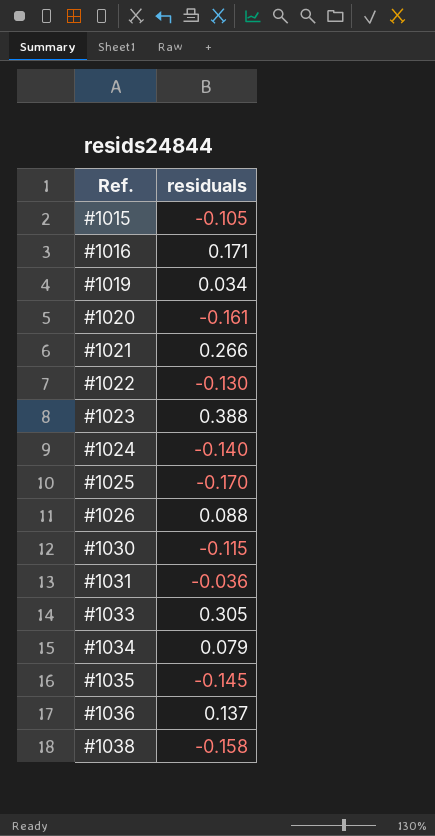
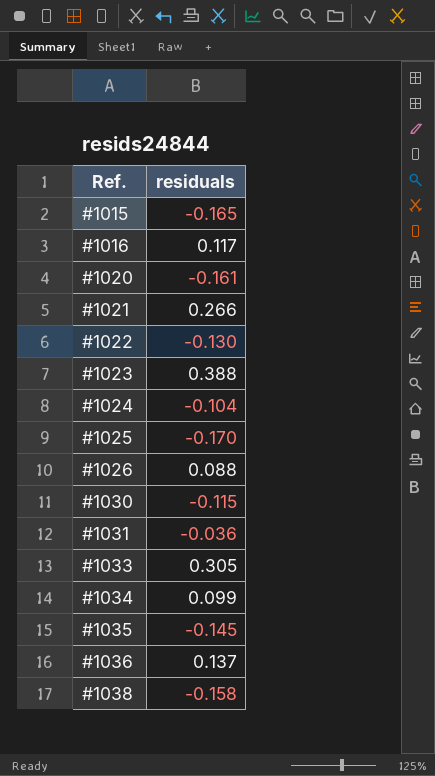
row #1019: 0.034 -> none
#1015 | residuals: -0.105 -> -0.165
#1016 | residuals: 0.171 -> 0.117
#1024 | residuals: -0.140 -> -0.104
#1034 | residuals: 0.079 -> 0.099

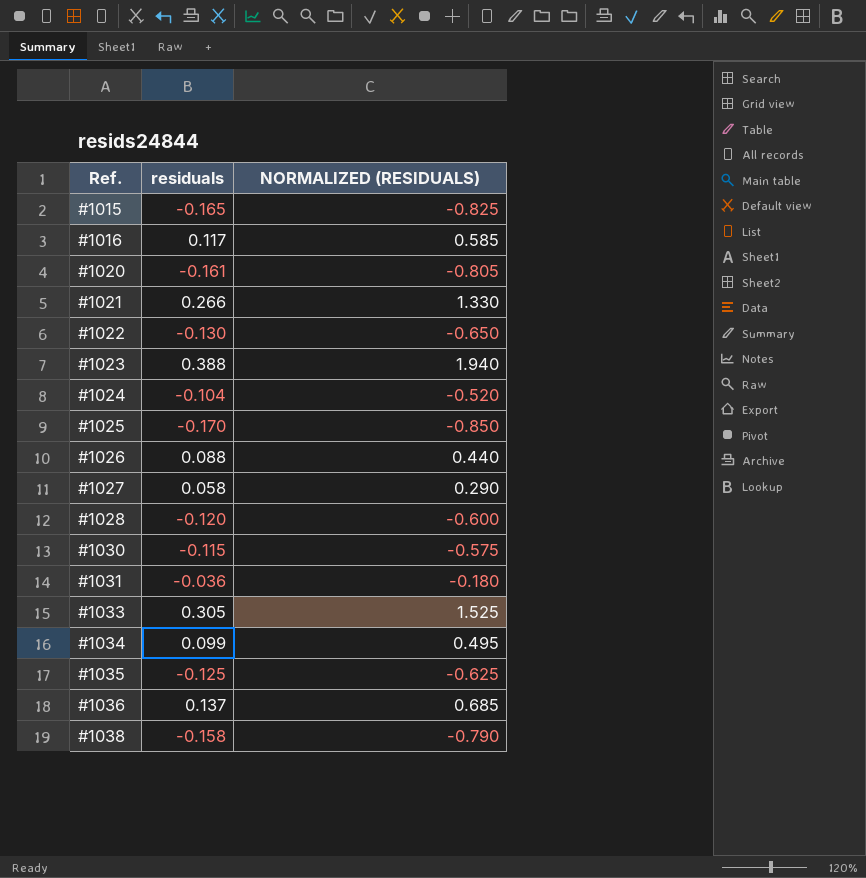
column NORMALIZED (RESIDUALS) | formula: none -> [residuals] * 5
row #1027: none -> 0.058 | 0.290
row #1028: none -> -0.120 | -0.600
#1035 | residuals: -0.145 -> -0.125

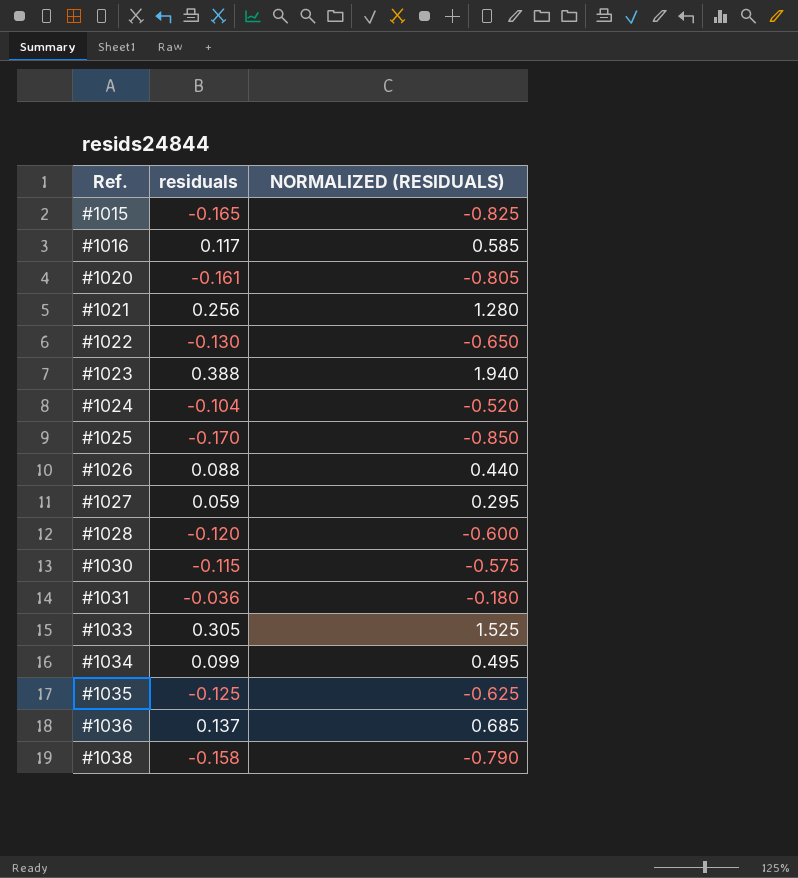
#1021 | residuals: 0.266 -> 0.256
#1021 | NORMALIZED (RESIDUALS): 1.330 -> 1.280
#1027 | residuals: 0.058 -> 0.059
#1027 | NORMALIZED (RESIDUALS): 0.290 -> 0.295

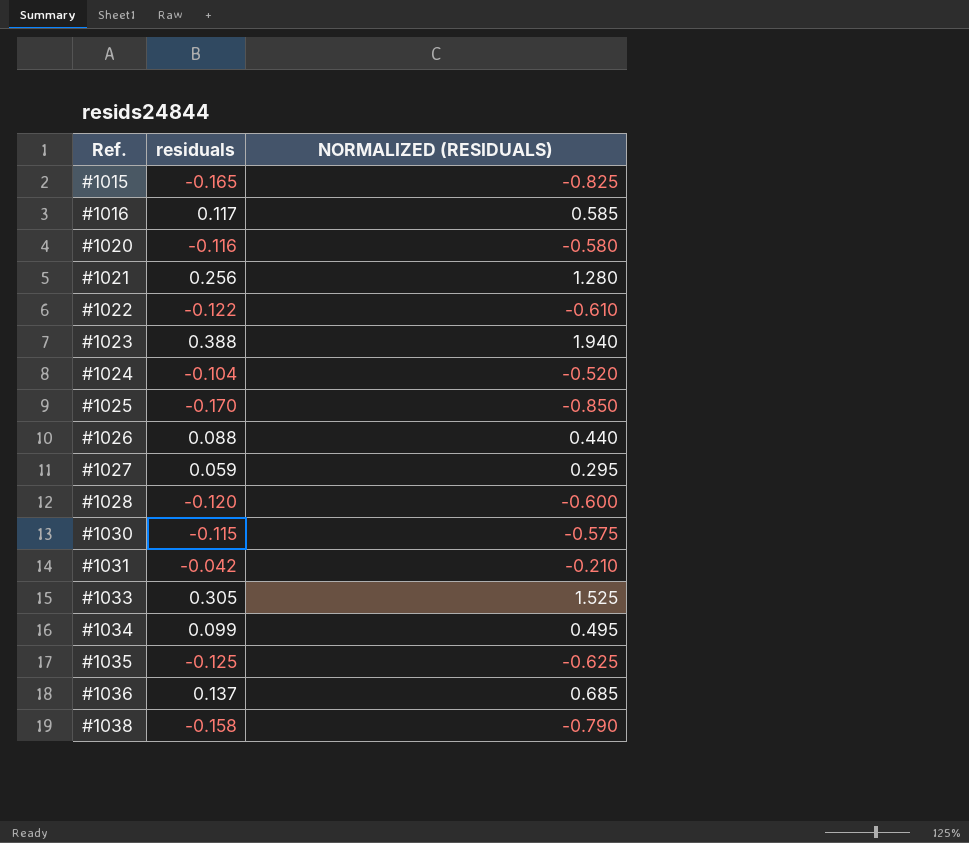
#1020 | residuals: -0.161 -> -0.116
#1020 | NORMALIZED (RESIDUALS): -0.805 -> -0.580
#1022 | residuals: -0.130 -> -0.122
#1022 | NORMALIZED (RESIDUALS): -0.650 -> -0.610
#1031 | residuals: -0.036 -> -0.042
#1031 | NORMALIZED (RESIDUALS): -0.180 -> -0.210

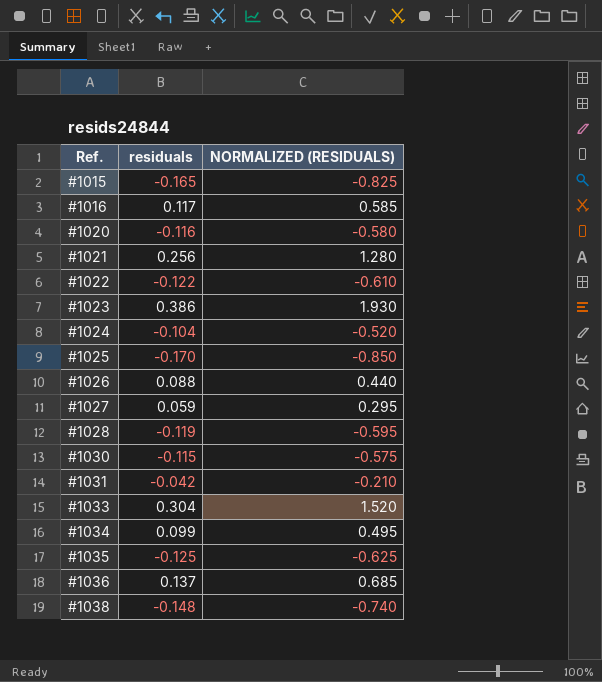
#1023 | residuals: 0.388 -> 0.386
#1023 | NORMALIZED (RESIDUALS): 1.940 -> 1.930
#1028 | residuals: -0.120 -> -0.119
#1028 | NORMALIZED (RESIDUALS): -0.600 -> -0.595
#1033 | residuals: 0.305 -> 0.304
#1033 | NORMALIZED (RESIDUALS): 1.525 -> 1.520
#1038 | residuals: -0.158 -> -0.148
#1038 | NORMALIZED (RESIDUALS): -0.790 -> -0.740

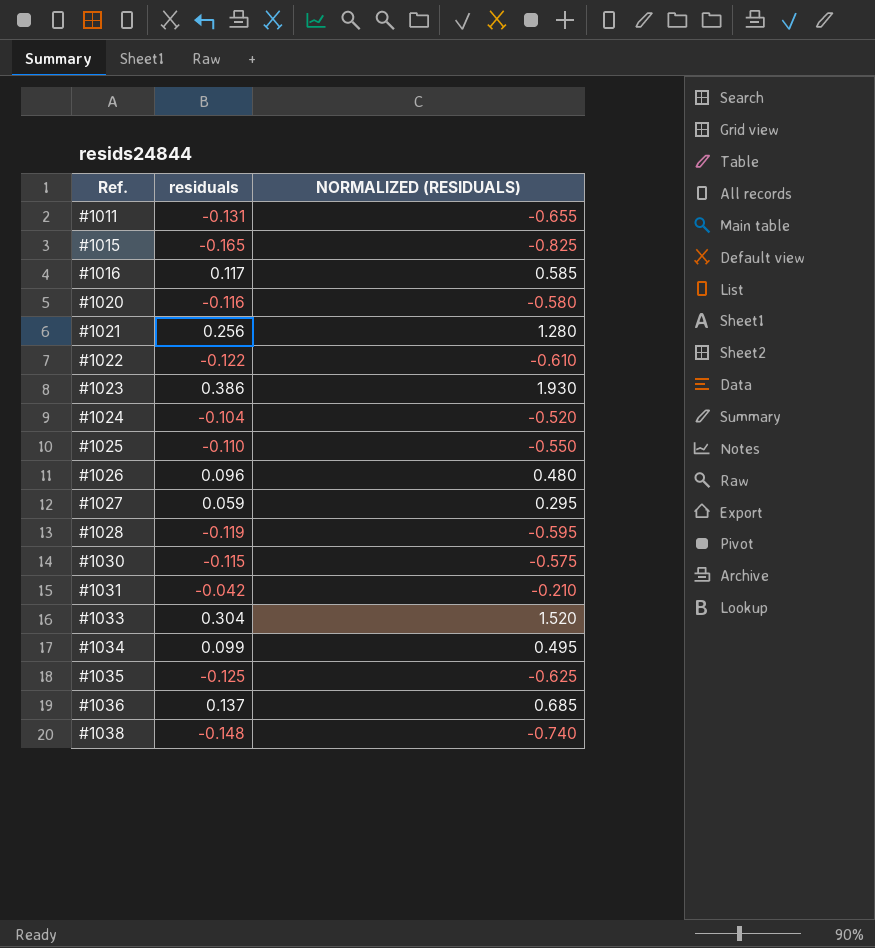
row #1011: none -> -0.131 | -0.655
#1025 | residuals: -0.170 -> -0.110
#1025 | NORMALIZED (RESIDUALS): -0.850 -> -0.550
#1026 | residuals: 0.088 -> 0.096
#1026 | NORMALIZED (RESIDUALS): 0.440 -> 0.480

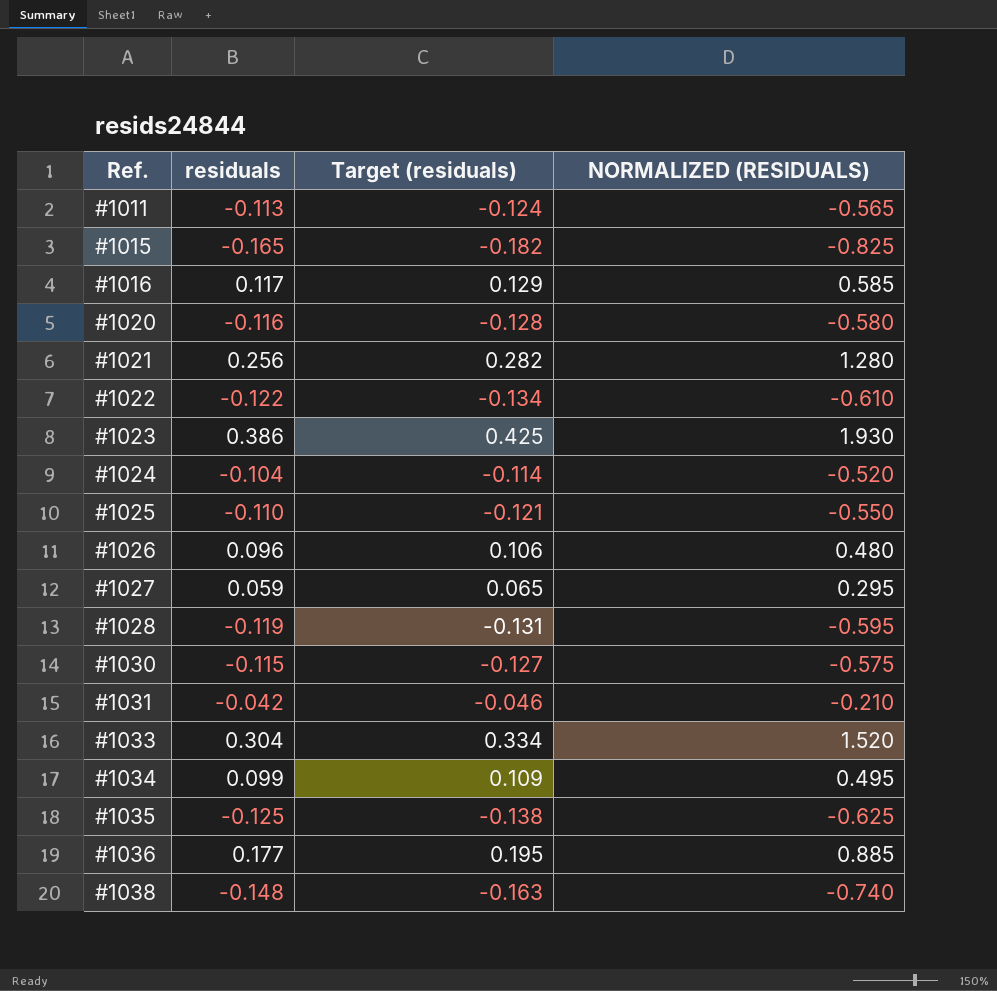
column Target (residuals) | formula: none -> [residuals] * 1.1
#1011 | residuals: -0.131 -> -0.113
#1011 | NORMALIZED (RESIDUALS): -0.655 -> -0.565
#1036 | residuals: 0.137 -> 0.177
#1036 | NORMALIZED (RESIDUALS): 0.685 -> 0.885

